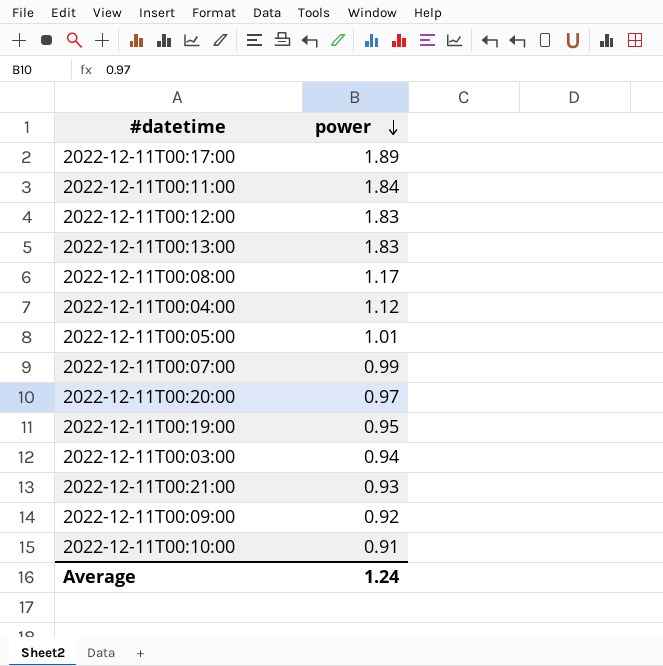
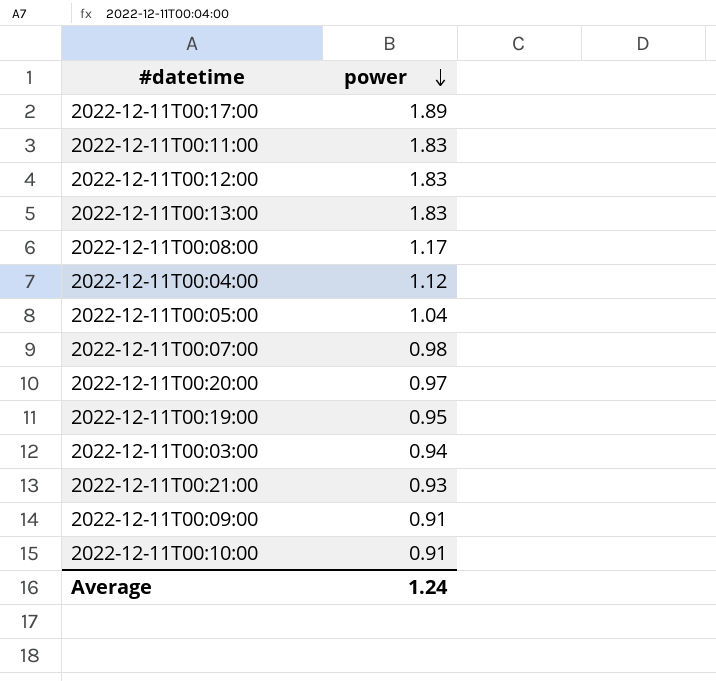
2022-12-11T00:11:00 | power: 1.84 -> 1.83
2022-12-11T00:05:00 | power: 1.01 -> 1.04
2022-12-11T00:07:00 | power: 0.99 -> 0.98
2022-12-11T00:09:00 | power: 0.92 -> 0.91

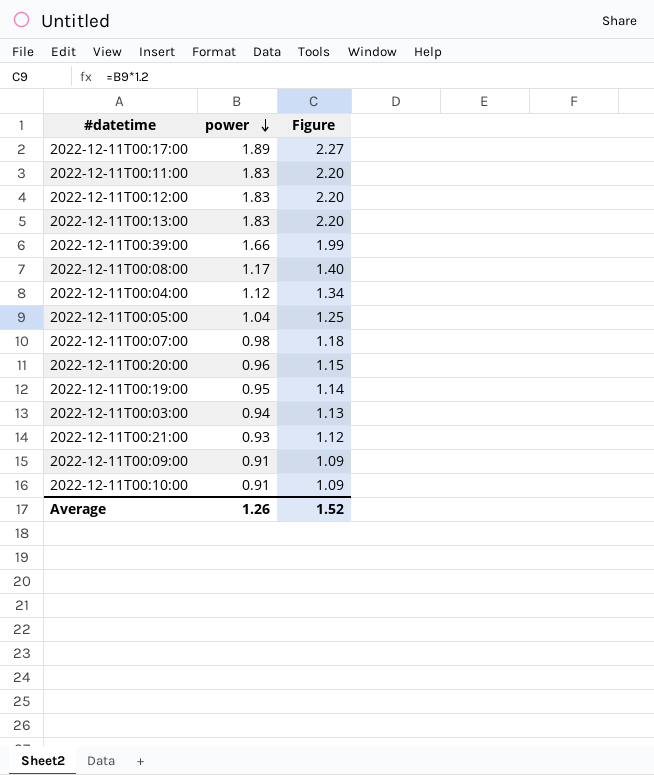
column Figure | formula: none -> [power] * 1.2
row 2022-12-11T00:39:00: none -> 1.66 | 1.99
2022-12-11T00:20:00 | power: 0.97 -> 0.96
Average | power: 1.24 -> 1.26

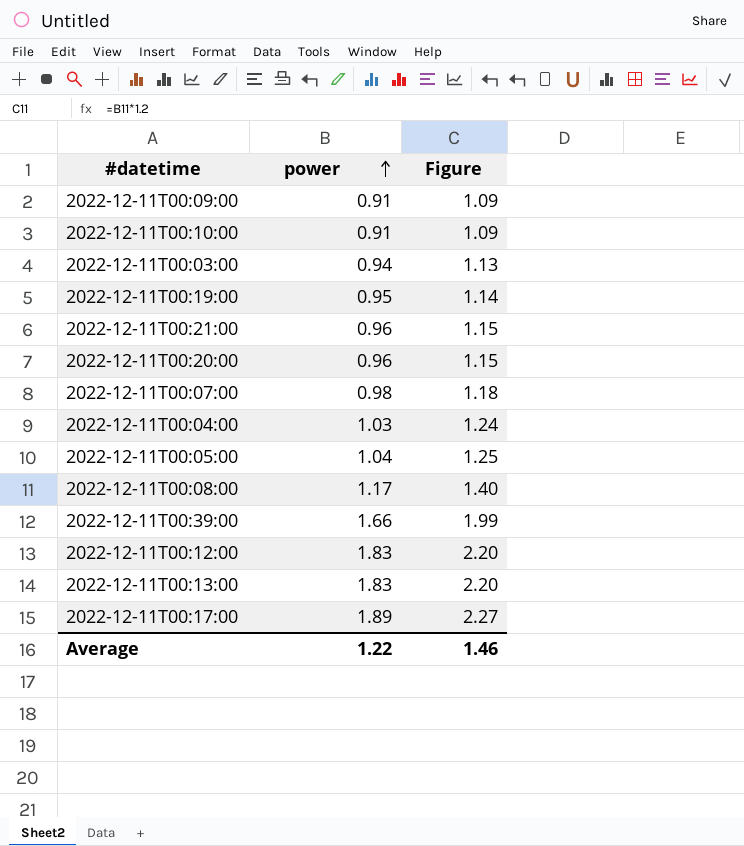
row order: power descending -> power ascending
row 2022-12-11T00:11:00: 1.83 | 2.20 -> none
2022-12-11T00:21:00 | power: 0.93 -> 0.96
2022-12-11T00:21:00 | Figure: 1.12 -> 1.15
2022-12-11T00:04:00 | power: 1.12 -> 1.03
2022-12-11T00:04:00 | Figure: 1.34 -> 1.24
Average | power: 1.26 -> 1.22
Average | Figure: 1.52 -> 1.46

